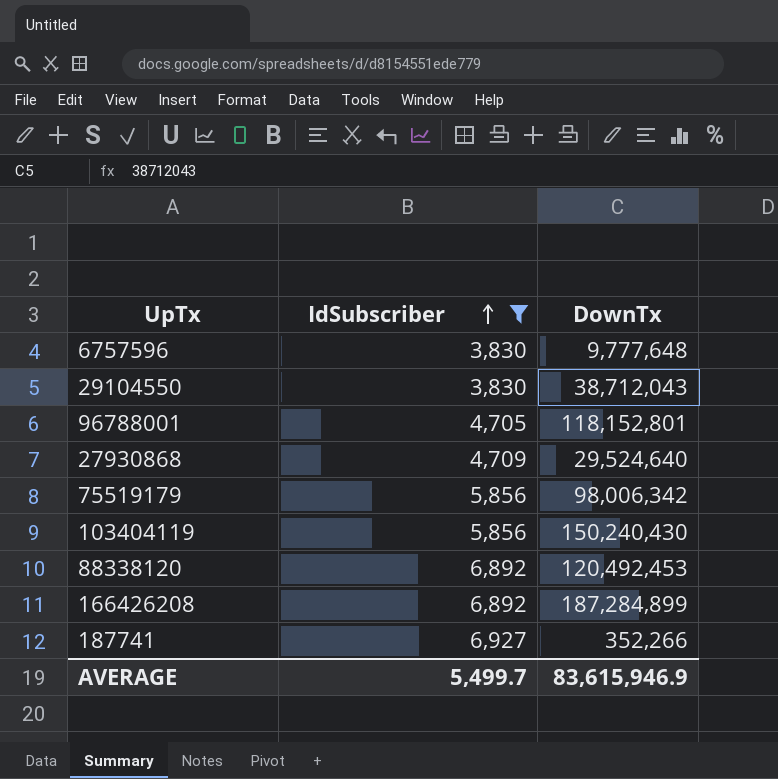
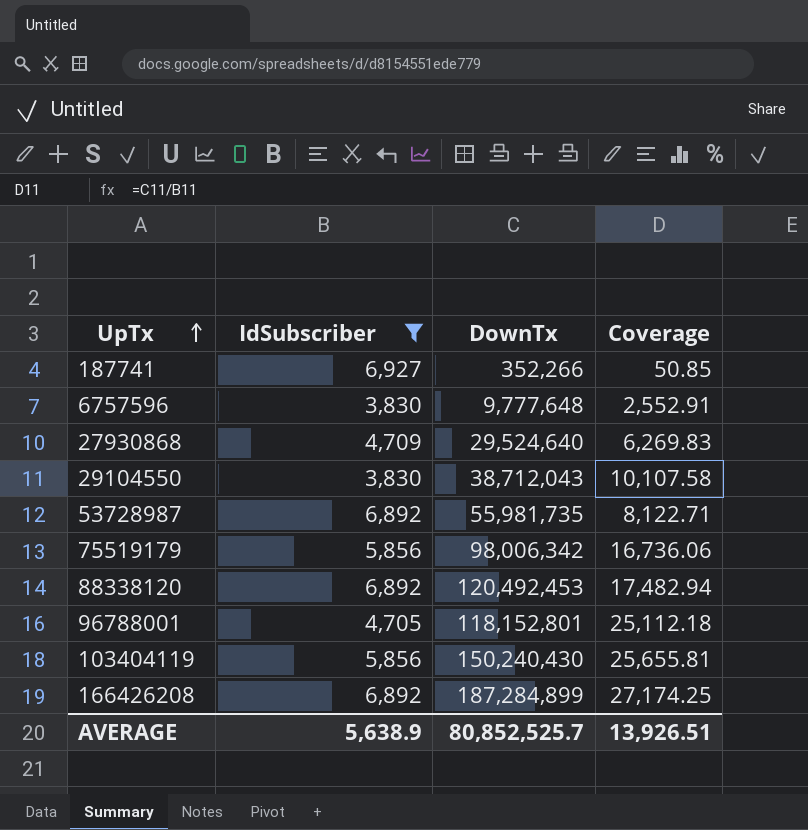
row order: IdSubscriber ascending -> UpTx ascending
column Coverage | formula: none -> [DownTx] / [IdSubscriber]
row 53728987: none -> 6,892 | 55,981,735 | 8,122.71
AVERAGE | IdSubscriber: 5,499.7 -> 5,638.9
AVERAGE | DownTx: 83,615,946.9 -> 80,852,525.7

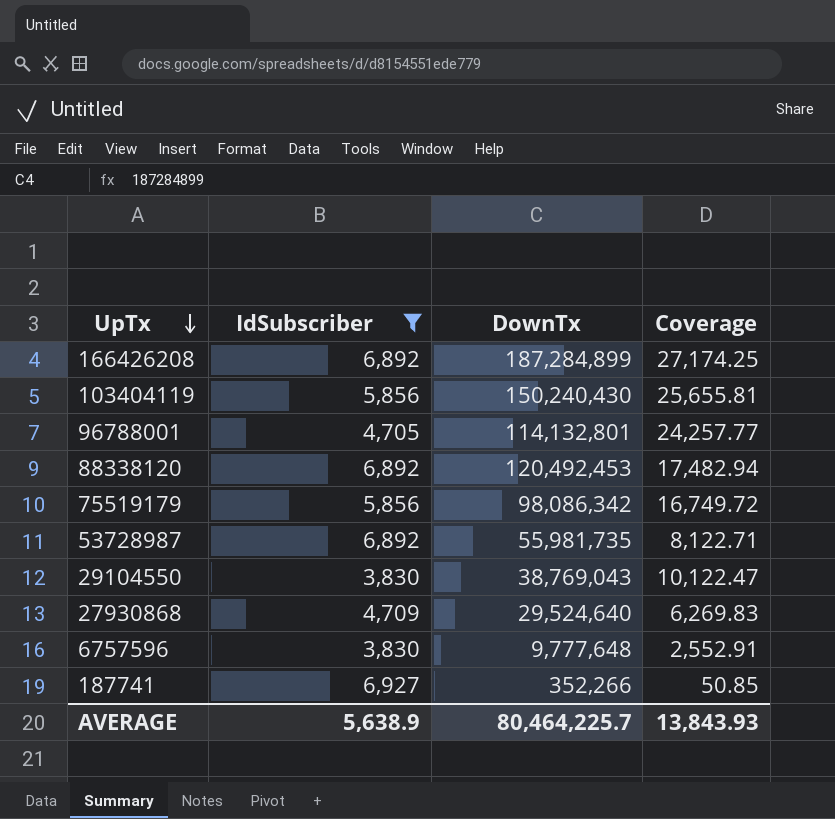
row order: UpTx ascending -> UpTx descending
96788001 | DownTx: 118,152,801 -> 114,132,801
96788001 | Coverage: 25,112.18 -> 24,257.77
75519179 | DownTx: 98,006,342 -> 98,086,342
75519179 | Coverage: 16,736.06 -> 16,749.72
29104550 | DownTx: 38,712,043 -> 38,769,043
29104550 | Coverage: 10,107.58 -> 10,122.47
AVERAGE | DownTx: 80,852,525.7 -> 80,464,225.7
AVERAGE | Coverage: 13,926.51 -> 13,843.93

